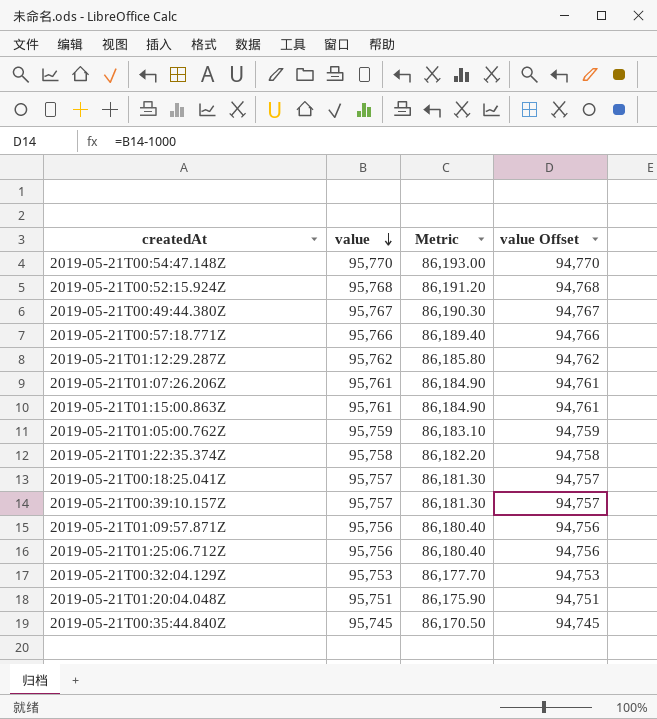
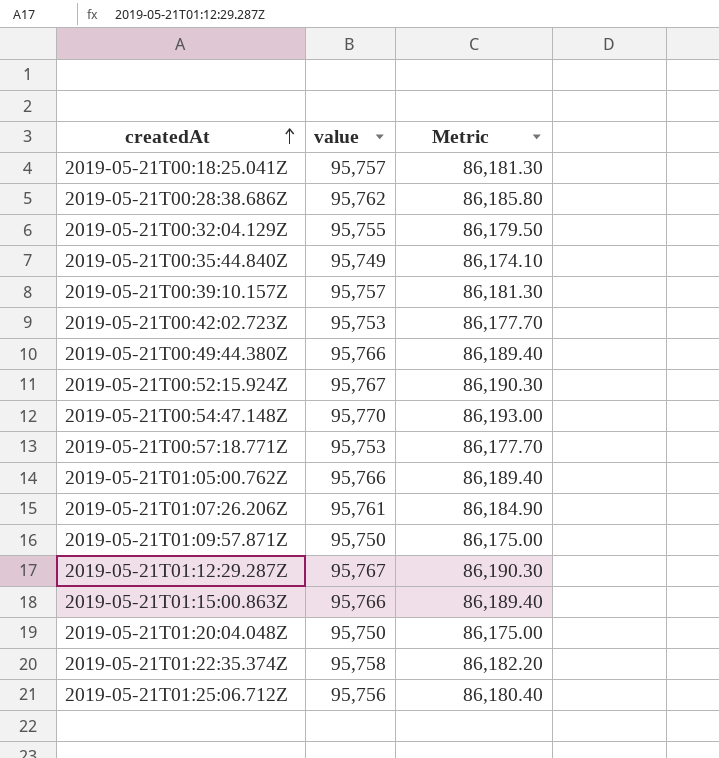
row order: value descending -> createdAt ascending
column value Offset | formula: [value] - 1000 -> none
row 2019-05-21T00:28:38.686Z: none -> 95,762 | 86,185.80
2019-05-21T00:32:04.129Z | value: 95,753 -> 95,755
2019-05-21T00:32:04.129Z | Metric: 86,177.70 -> 86,179.50
2019-05-21T00:35:44.840Z | value: 95,745 -> 95,749
2019-05-21T00:35:44.840Z | Metric: 86,170.50 -> 86,174.10
row 2019-05-21T00:42:02.723Z: none -> 95,753 | 86,177.70
2019-05-21T00:49:44.380Z | value: 95,767 -> 95,766
2019-05-21T00:49:44.380Z | Metric: 86,190.30 -> 86,189.40
2019-05-21T00:52:15.924Z | value: 95,768 -> 95,767
2019-05-21T00:52:15.924Z | Metric: 86,191.20 -> 86,190.30
2019-05-21T00:57:18.771Z | value: 95,766 -> 95,753
2019-05-21T00:57:18.771Z | Metric: 86,189.40 -> 86,177.70
2019-05-21T01:05:00.762Z | value: 95,759 -> 95,766
2019-05-21T01:05:00.762Z | Metric: 86,183.10 -> 86,189.40
2019-05-21T01:09:57.871Z | value: 95,756 -> 95,750
2019-05-21T01:09:57.871Z | Metric: 86,180.40 -> 86,175.00
2019-05-21T01:12:29.287Z | value: 95,762 -> 95,767
2019-05-21T01:12:29.287Z | Metric: 86,185.80 -> 86,190.30
2019-05-21T01:15:00.863Z | value: 95,761 -> 95,766
2019-05-21T01:15:00.863Z | Metric: 86,184.90 -> 86,189.40
2019-05-21T01:20:04.048Z | value: 95,751 -> 95,750
2019-05-21T01:20:04.048Z | Metric: 86,175.90 -> 86,175.00

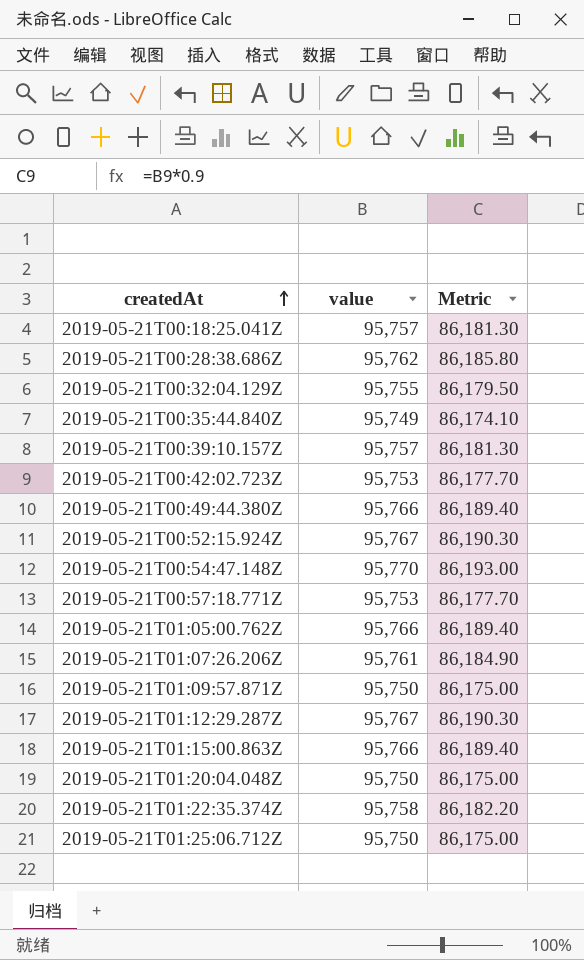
2019-05-21T01:25:06.712Z | value: 95,756 -> 95,750
2019-05-21T01:25:06.712Z | Metric: 86,180.40 -> 86,175.00

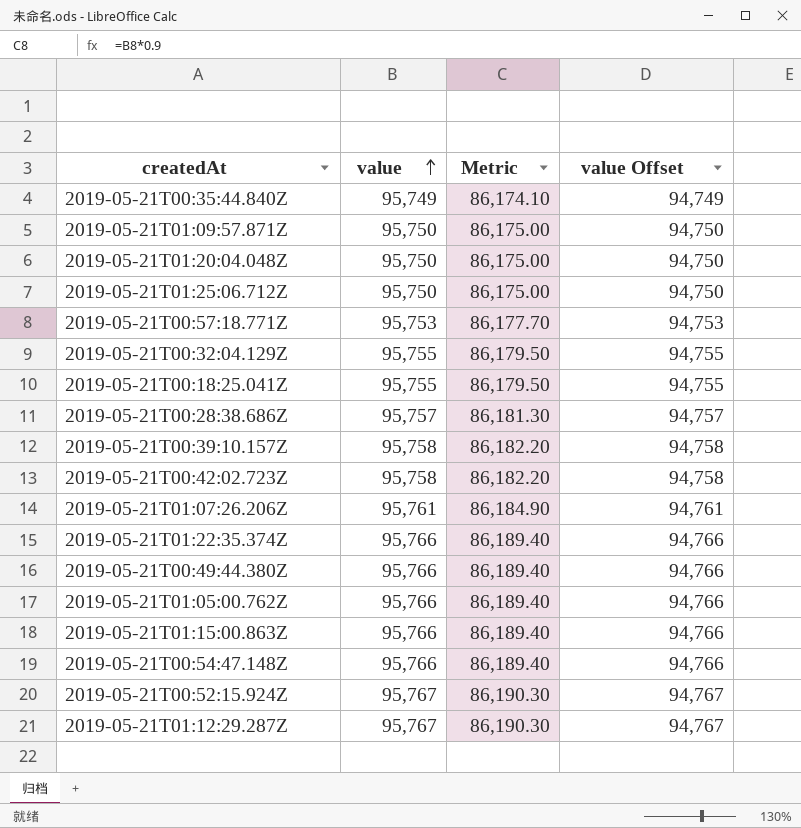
row order: createdAt ascending -> value ascending
column value Offset | formula: none -> [value] - 1000
2019-05-21T00:18:25.041Z | value: 95,757 -> 95,755
2019-05-21T00:18:25.041Z | Metric: 86,181.30 -> 86,179.50
2019-05-21T00:28:38.686Z | value: 95,762 -> 95,757
2019-05-21T00:28:38.686Z | Metric: 86,185.80 -> 86,181.30
2019-05-21T00:39:10.157Z | value: 95,757 -> 95,758
2019-05-21T00:39:10.157Z | Metric: 86,181.30 -> 86,182.20
2019-05-21T00:42:02.723Z | value: 95,753 -> 95,758
2019-05-21T00:42:02.723Z | Metric: 86,177.70 -> 86,182.20
2019-05-21T01:22:35.374Z | value: 95,758 -> 95,766
2019-05-21T01:22:35.374Z | Metric: 86,182.20 -> 86,189.40
2019-05-21T00:54:47.148Z | value: 95,770 -> 95,766
2019-05-21T00:54:47.148Z | Metric: 86,193.00 -> 86,189.40

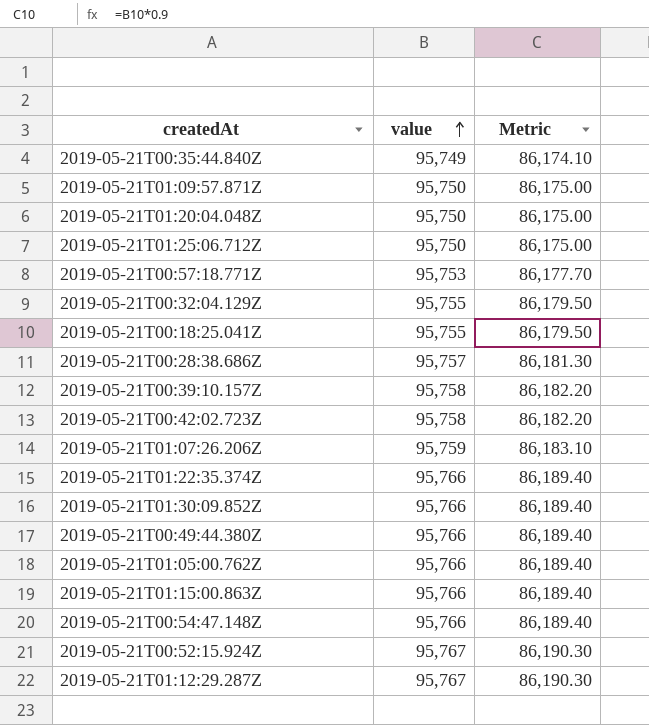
column value Offset | formula: [value] - 1000 -> none
2019-05-21T01:07:26.206Z | value: 95,761 -> 95,759
2019-05-21T01:07:26.206Z | Metric: 86,184.90 -> 86,183.10
row 2019-05-21T01:30:09.852Z: none -> 95,766 | 86,189.40

